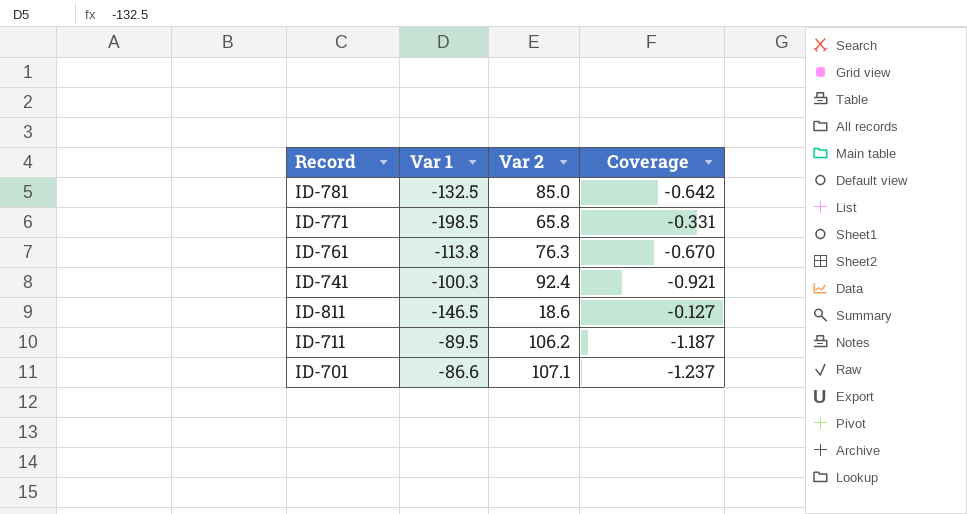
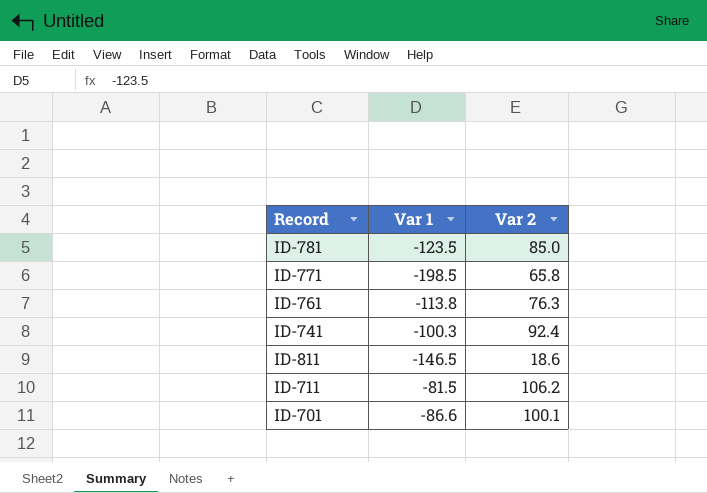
column Coverage | formula: [Var 2] / [Var 1] -> none
ID-781 | Var 1: -132.5 -> -123.5
ID-711 | Var 1: -89.5 -> -81.5
ID-701 | Var 2: 107.1 -> 100.1

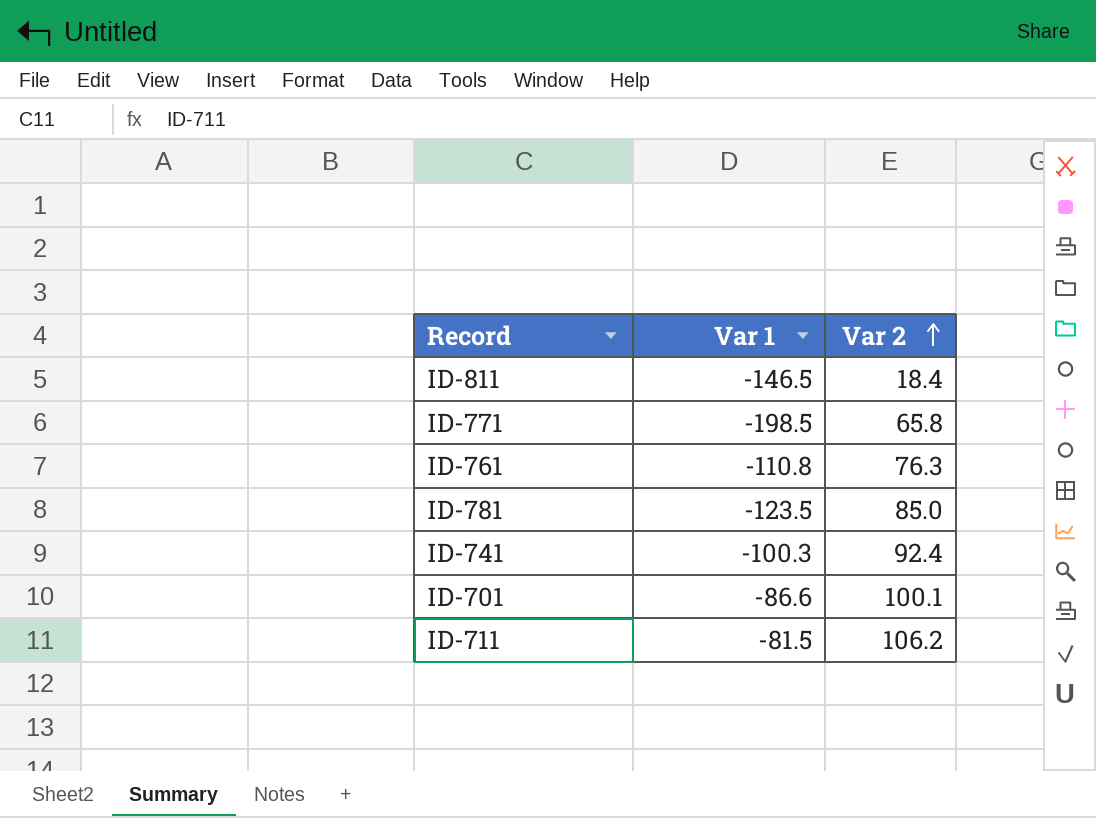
row order: none -> Var 2 ascending
ID-811 | Var 2: 18.6 -> 18.4
ID-761 | Var 1: -113.8 -> -110.8

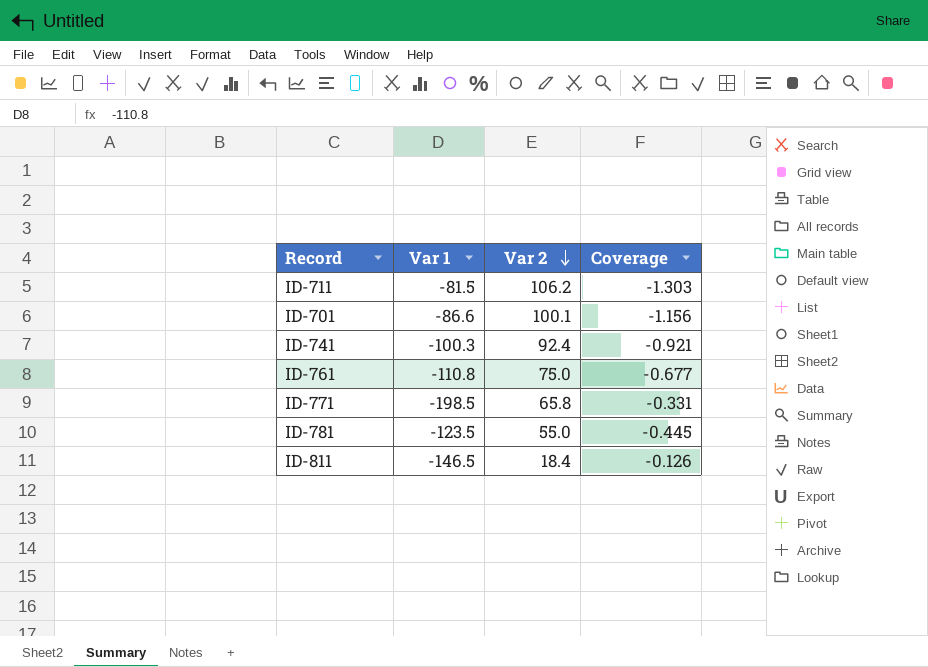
row order: Var 2 ascending -> Var 2 descending
column Coverage | formula: none -> [Var 2] / [Var 1]
ID-761 | Var 2: 76.3 -> 75.0
ID-781 | Var 2: 85.0 -> 55.0

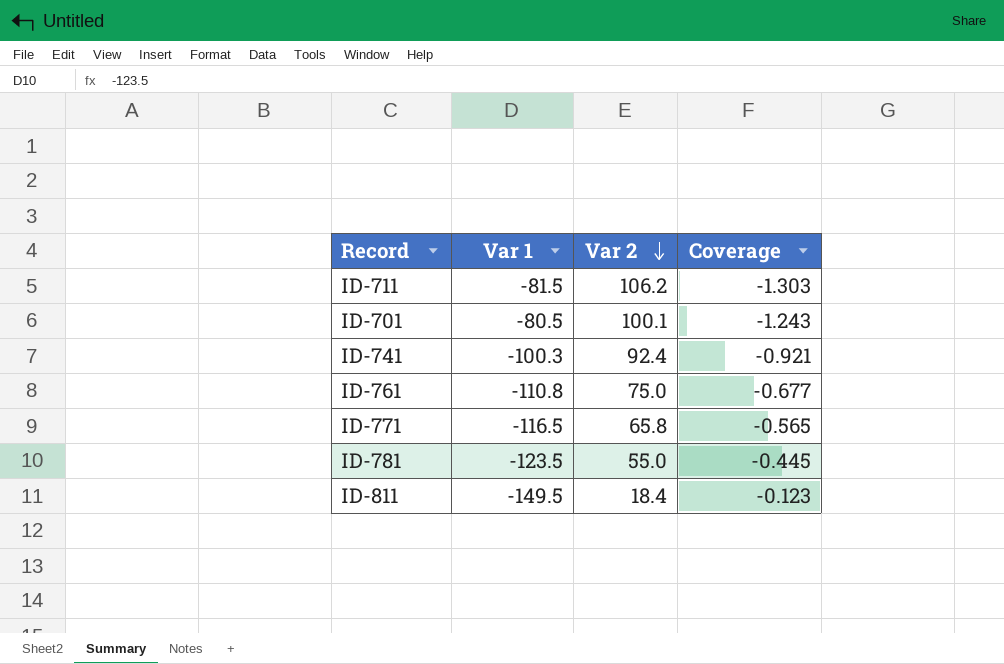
ID-701 | Var 1: -86.6 -> -80.5
ID-701 | Coverage: -1.156 -> -1.243
ID-771 | Var 1: -198.5 -> -116.5
ID-771 | Coverage: -0.331 -> -0.565
ID-811 | Var 1: -146.5 -> -149.5
ID-811 | Coverage: -0.126 -> -0.123

